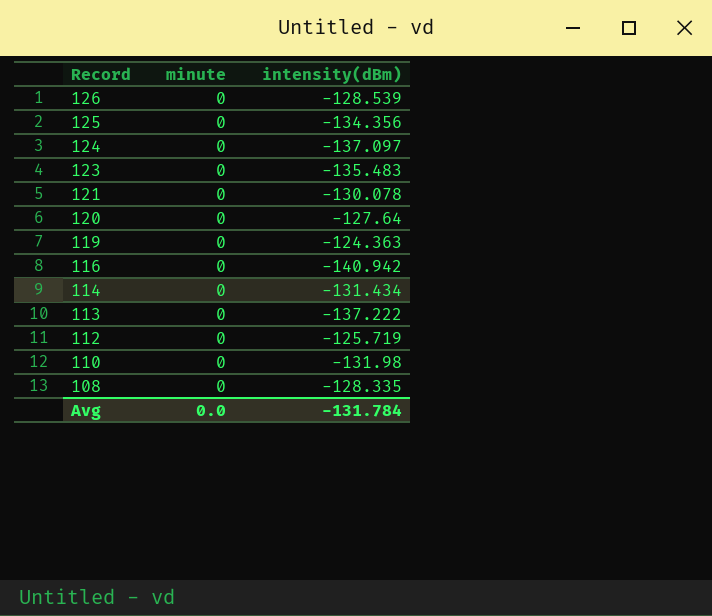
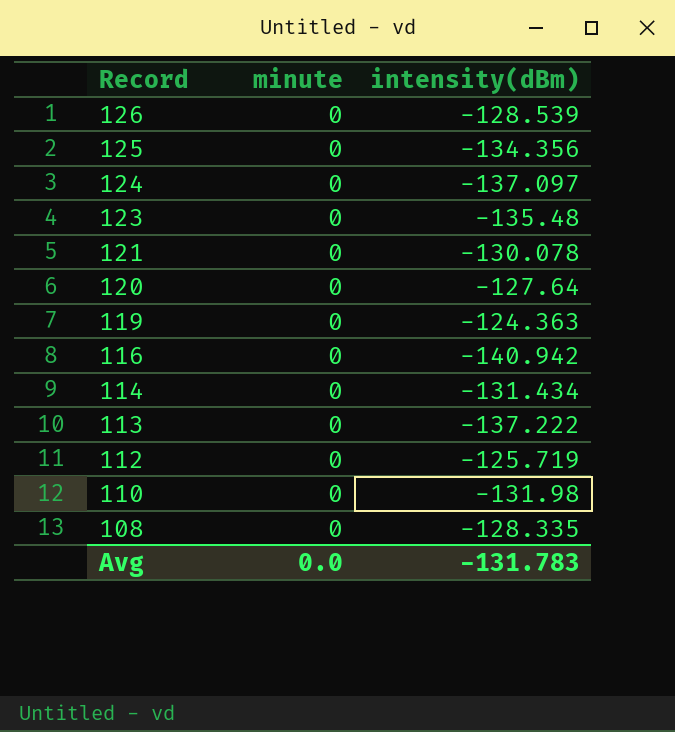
123 | intensity(dBm): -135.483 -> -135.48
Avg | intensity(dBm): -131.784 -> -131.783

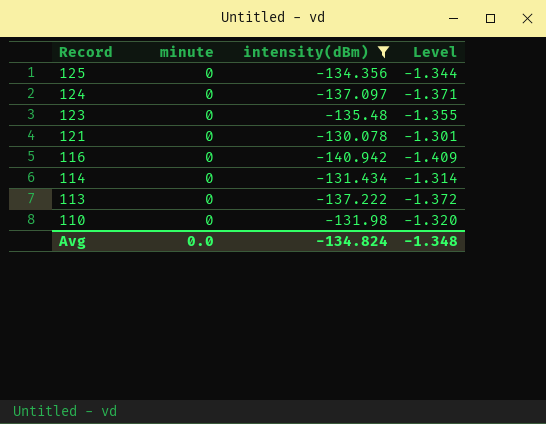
filter: none -> intensity(dBm) <= -130.078
column Level | formula: none -> [intensity(dBm)] * 0.01
Avg | intensity(dBm): -131.783 -> -134.824

